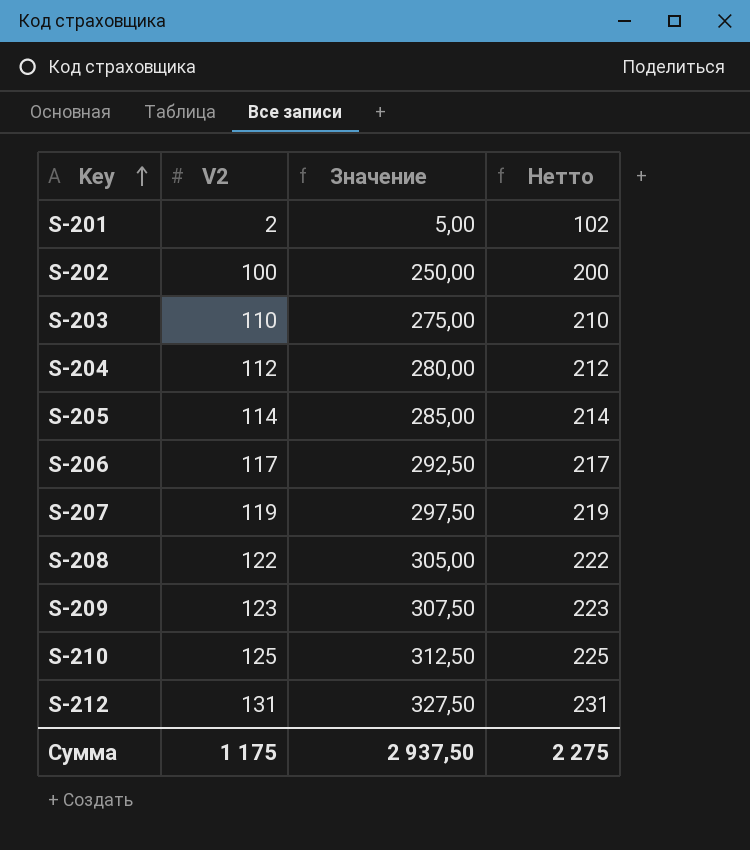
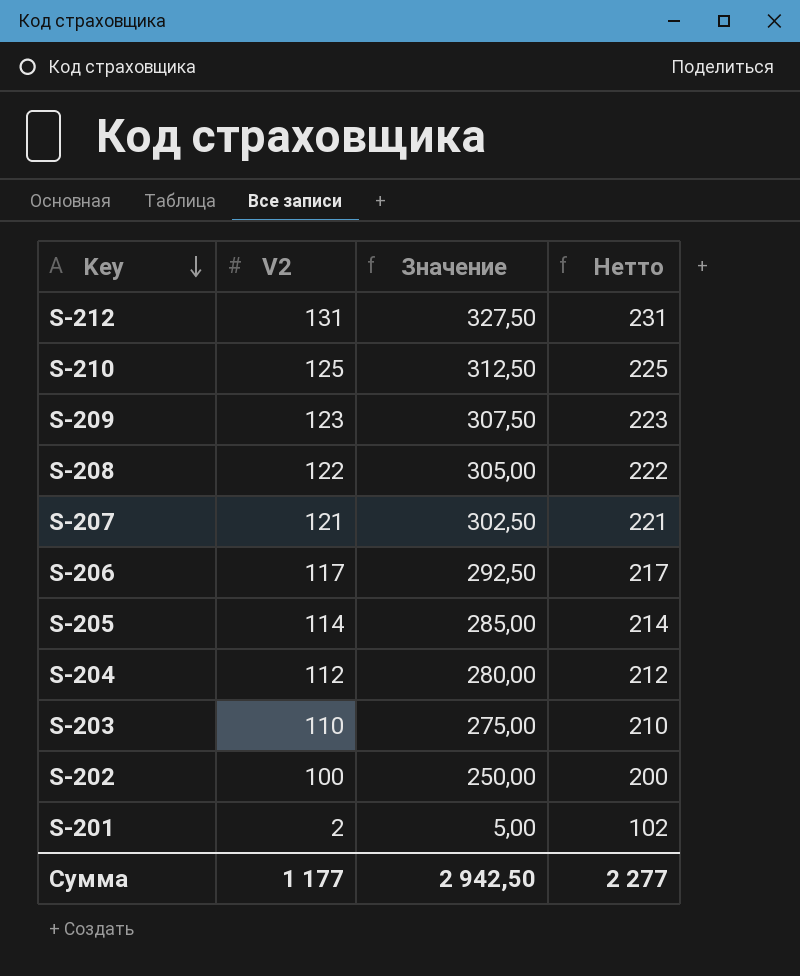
row order: Key ascending -> Key descending
S-207 | V2: 119 -> 121
S-207 | Значение: 297,50 -> 302,50
S-207 | Нетто: 219 -> 221
Сумма | V2: 1 175 -> 1 177
Сумма | Значение: 2 937,50 -> 2 942,50
Сумма | Нетто: 2 275 -> 2 277

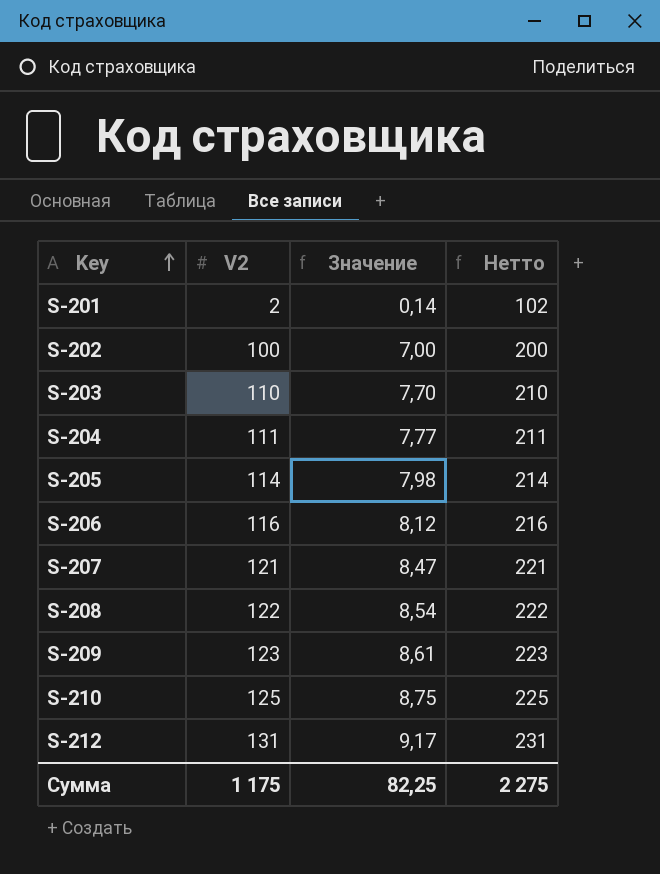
row order: Key descending -> Key ascending
column Значение | formula: [V2] * 2,5 -> [V2] * 0,07
S-204 | V2: 112 -> 111
S-204 | Нетто: 212 -> 211
S-206 | V2: 117 -> 116
S-206 | Нетто: 217 -> 216
Сумма | V2: 1 177 -> 1 175
Сумма | Значение: 2 942,50 -> 82,25
Сумма | Нетто: 2 277 -> 2 275

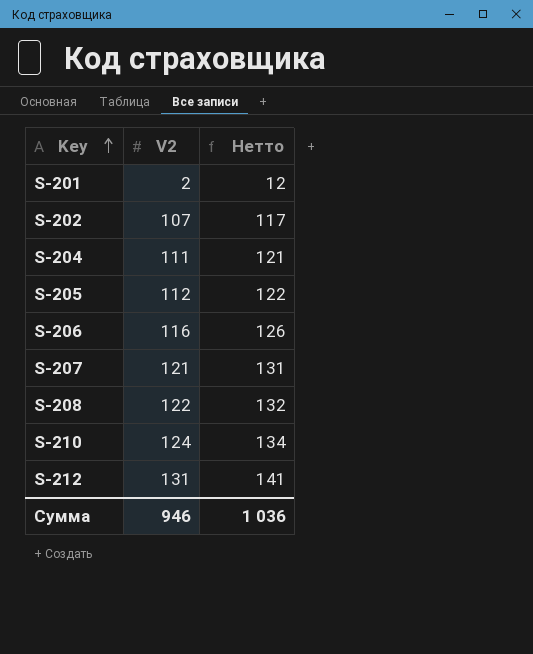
column Значение | formula: [V2] * 0,07 -> none
column Нетто | formula: [V2] + 100 -> [V2] + 10
row S-203: 110 | 7,70 | 210 -> none
row S-209: 123 | 8,61 | 223 -> none
S-202 | V2: 100 -> 107
S-205 | V2: 114 -> 112
S-210 | V2: 125 -> 124
Сумма | V2: 1 175 -> 946
Сумма | Нетто: 2 275 -> 1 036

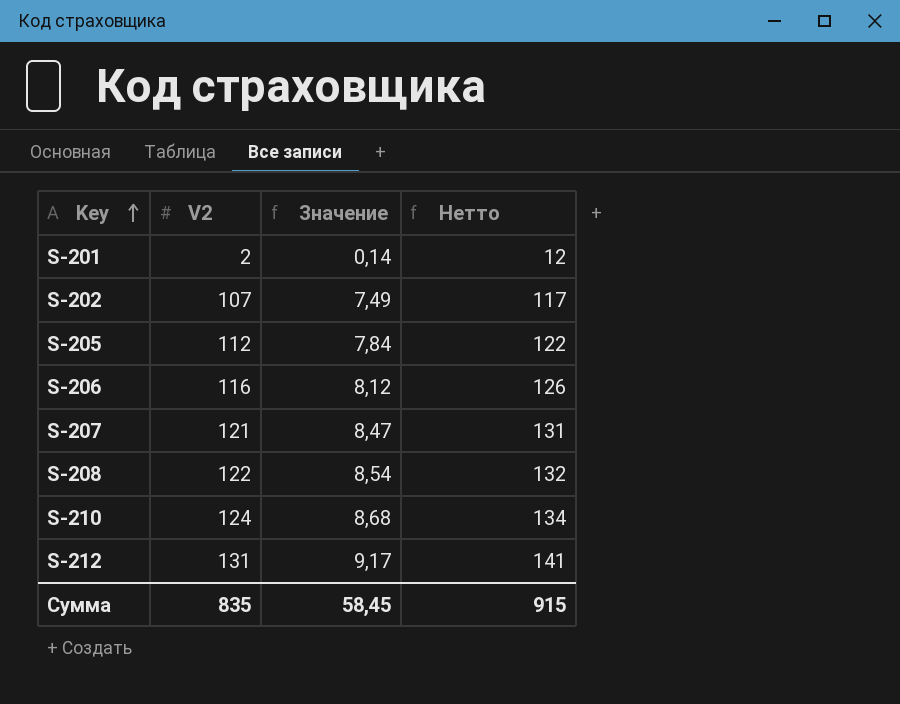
column Значение | formula: none -> [V2] * 0,07
row S-204: 111 | 121 -> none
Сумма | V2: 946 -> 835
Сумма | Нетто: 1 036 -> 915

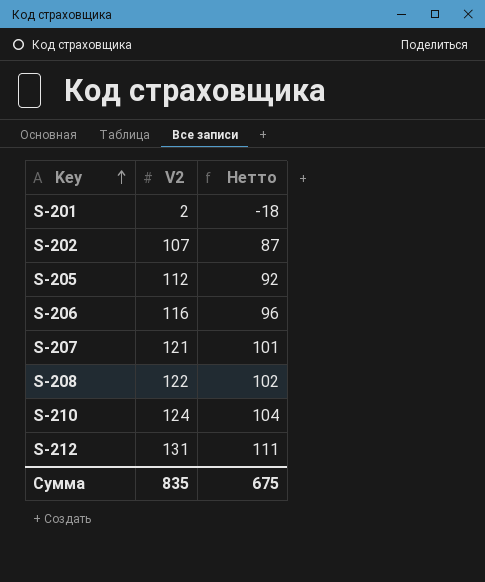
column Значение | formula: [V2] * 0,07 -> none
column Нетто | formula: [V2] + 10 -> [V2] - 20
Сумма | Нетто: 915 -> 675

